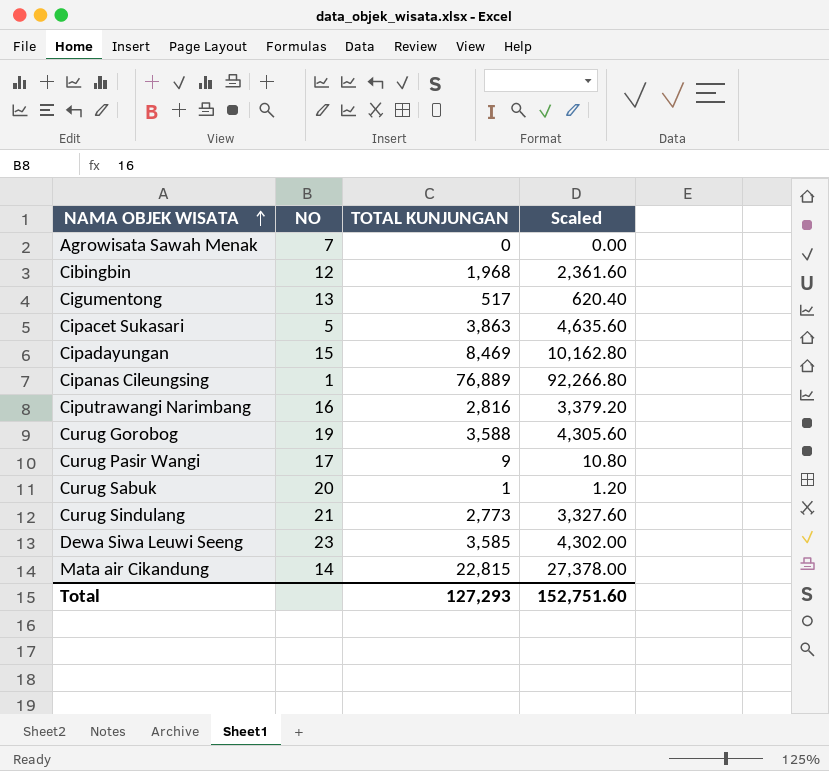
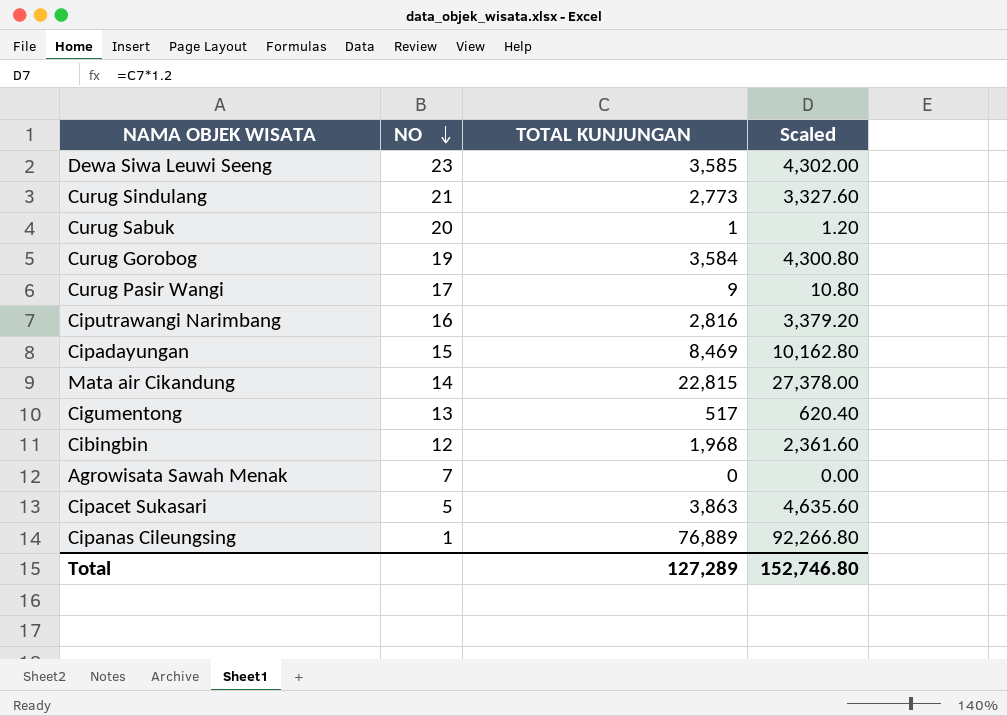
row order: NAMA OBJEK WISATA ascending -> NO descending
Curug Gorobog | TOTAL KUNJUNGAN: 3,588 -> 3,584
Curug Gorobog | Scaled: 4,305.60 -> 4,300.80
Total | TOTAL KUNJUNGAN: 127,293 -> 127,289
Total | Scaled: 152,751.60 -> 152,746.80

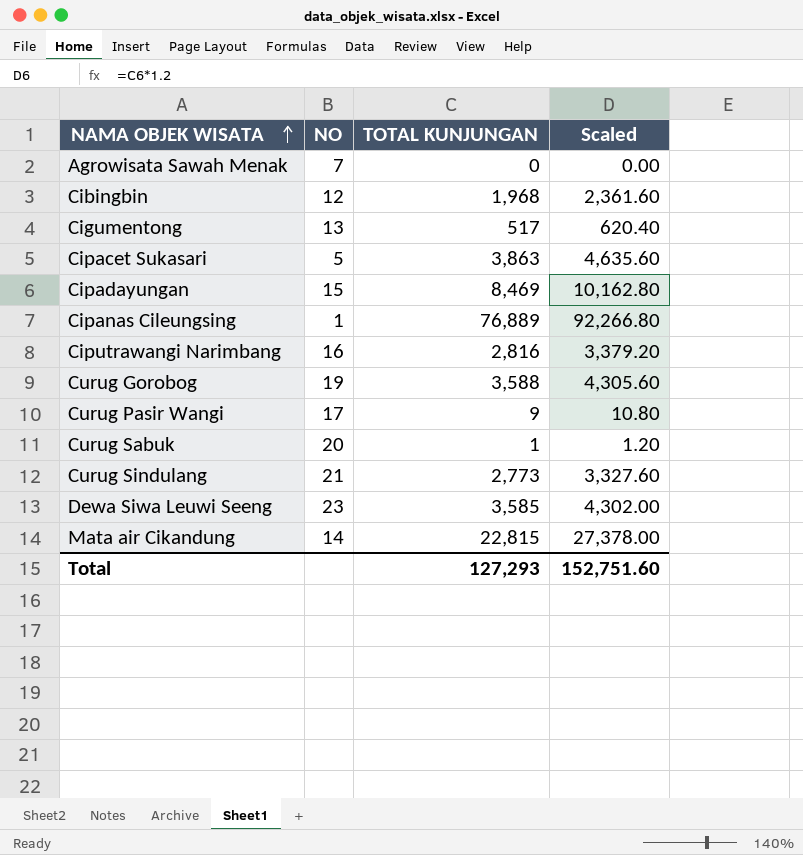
row order: NO descending -> NAMA OBJEK WISATA ascending
Curug Gorobog | TOTAL KUNJUNGAN: 3,584 -> 3,588
Curug Gorobog | Scaled: 4,300.80 -> 4,305.60
Total | TOTAL KUNJUNGAN: 127,289 -> 127,293
Total | Scaled: 152,746.80 -> 152,751.60

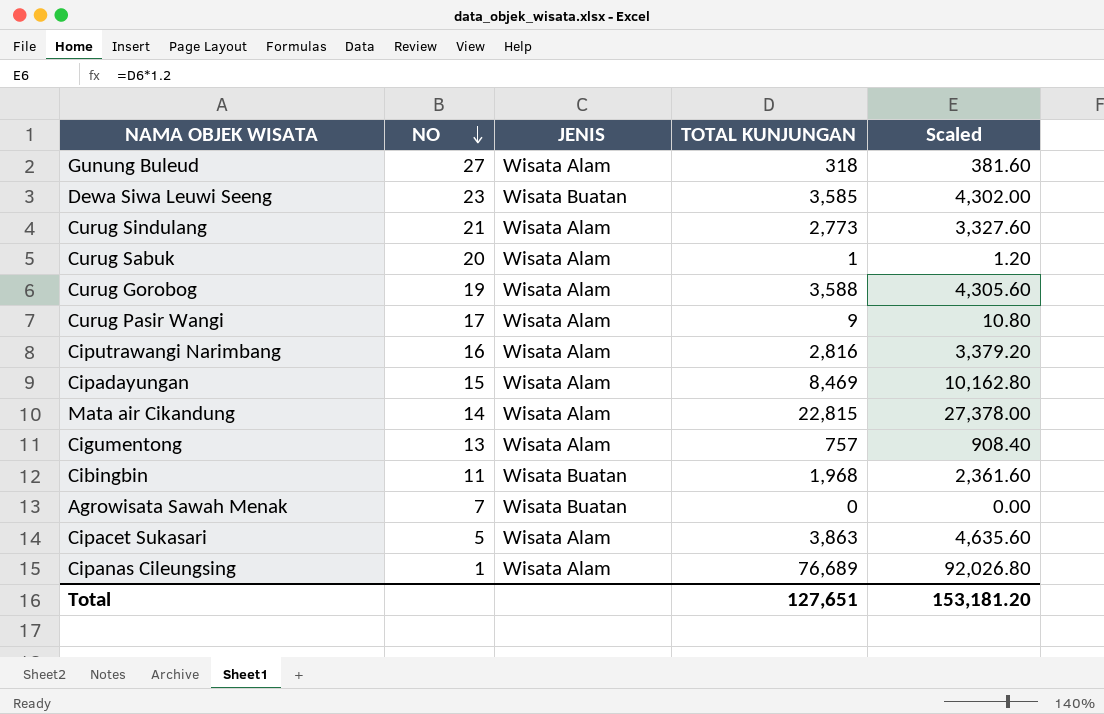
row order: NAMA OBJEK WISATA ascending -> NO descending
column JENIS | position: none -> 3
row Gunung Buleud: none -> 27 | Wisata Alam | 318 | 381.60
Cigumentong | TOTAL KUNJUNGAN: 517 -> 757
Cigumentong | Scaled: 620.40 -> 908.40
Cibingbin | NO: 12 -> 11
Cipanas Cileungsing | TOTAL KUNJUNGAN: 76,889 -> 76,689
Cipanas Cileungsing | Scaled: 92,266.80 -> 92,026.80
Total | TOTAL KUNJUNGAN: 127,293 -> 127,651
Total | Scaled: 152,751.60 -> 153,181.20

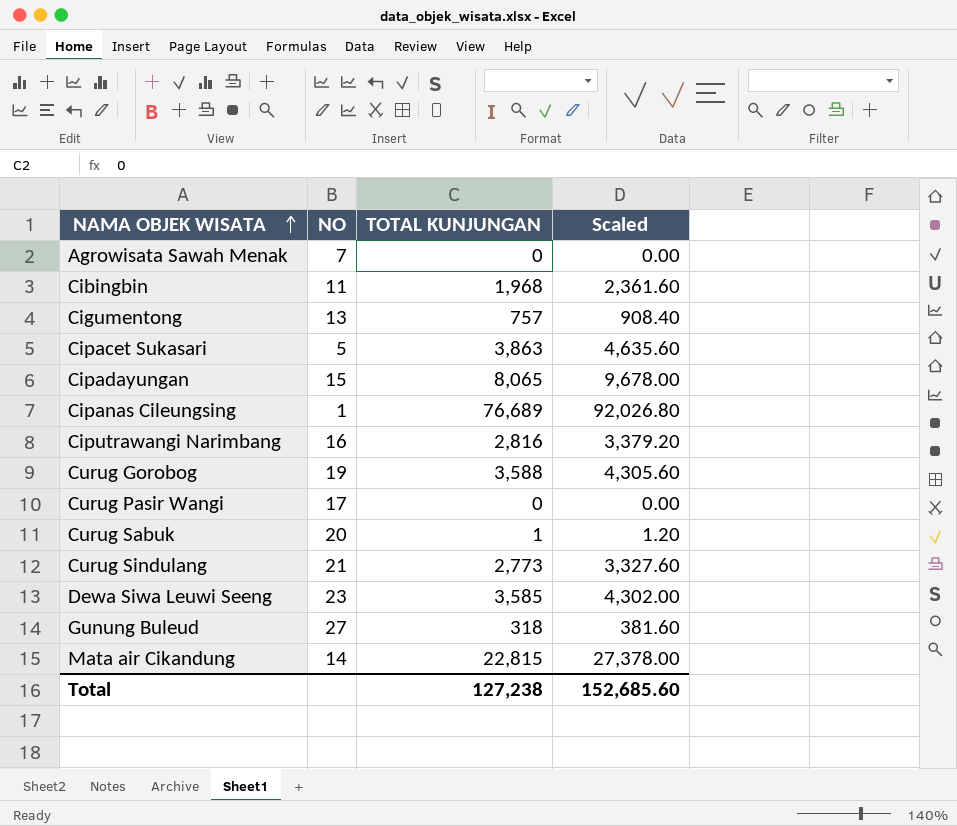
row order: NO descending -> NAMA OBJEK WISATA ascending
column JENIS | position: 3 -> none
Cipadayungan | TOTAL KUNJUNGAN: 8,469 -> 8,065
Cipadayungan | Scaled: 10,162.80 -> 9,678.00
Curug Pasir Wangi | TOTAL KUNJUNGAN: 9 -> 0
Curug Pasir Wangi | Scaled: 10.80 -> 0.00
Total | TOTAL KUNJUNGAN: 127,651 -> 127,238
Total | Scaled: 153,181.20 -> 152,685.60

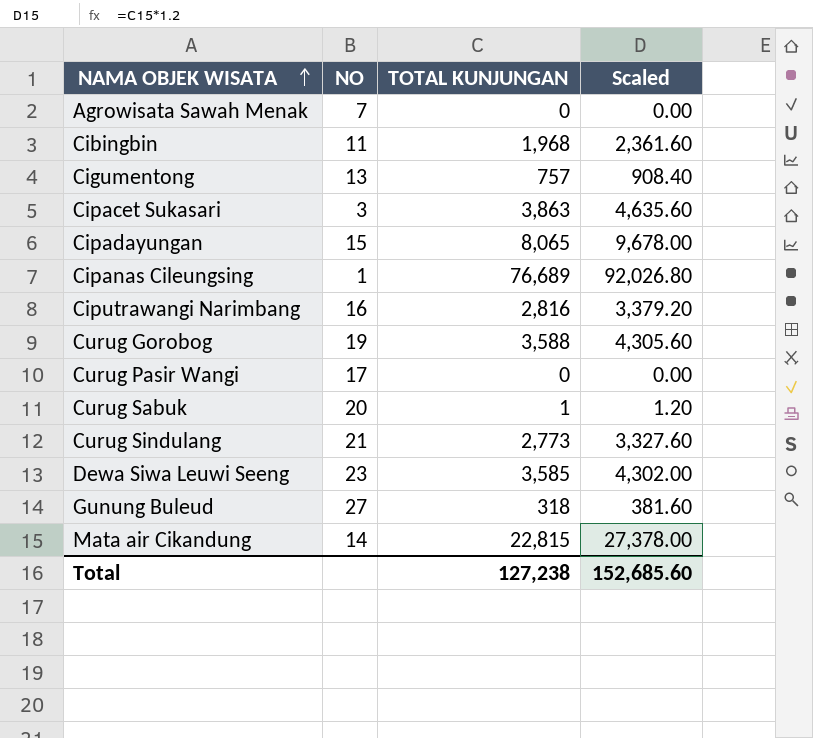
Cipacet Sukasari | NO: 5 -> 3

